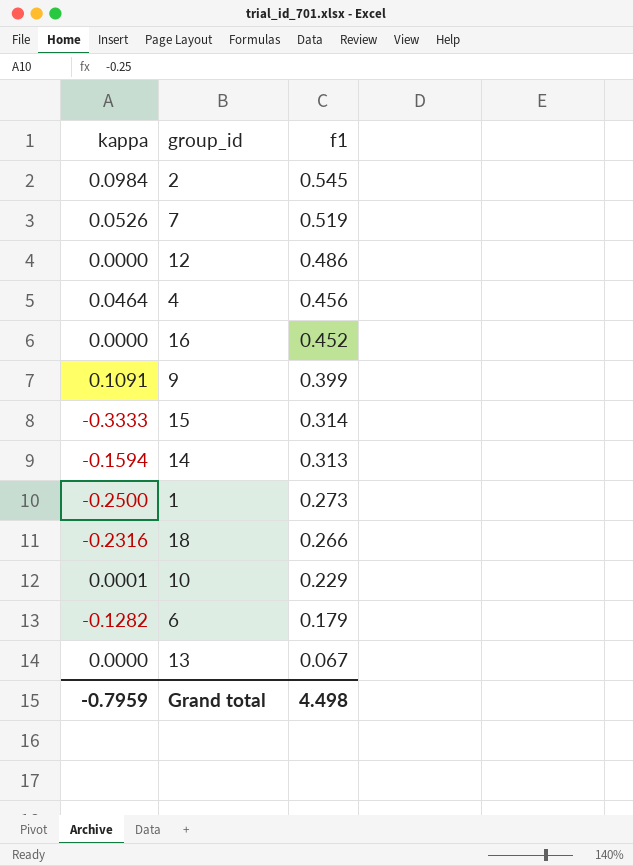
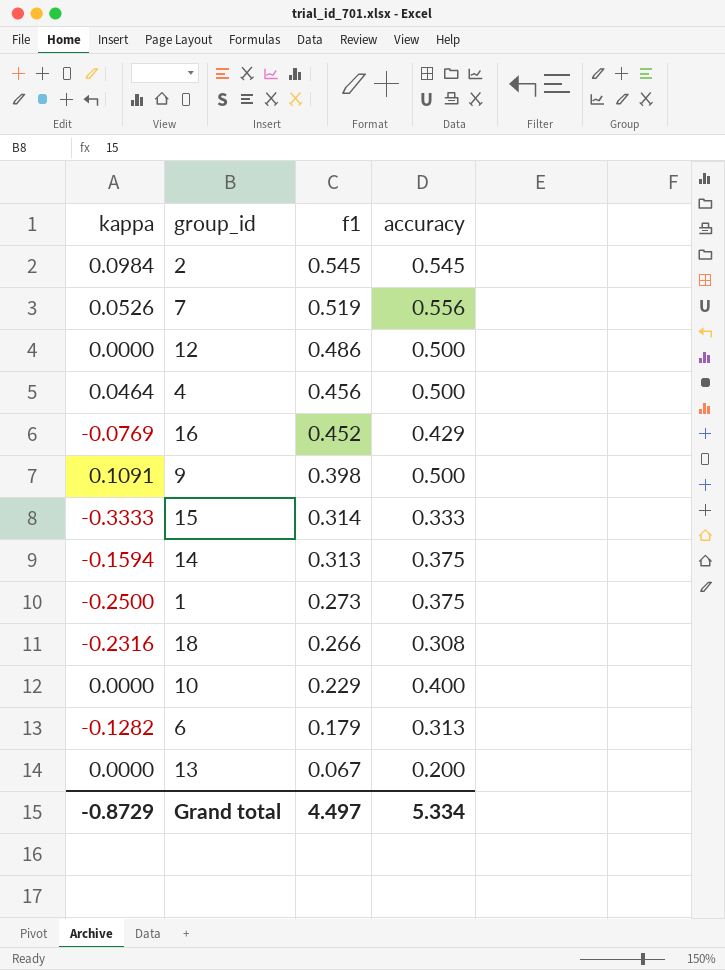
column accuracy | position: none -> 4
16 | kappa: 0.0000 -> -0.0769
9 | f1: 0.399 -> 0.398
10 | kappa: 0.0001 -> 0.0000
Grand total | kappa: -0.7959 -> -0.8729
Grand total | f1: 4.498 -> 4.497

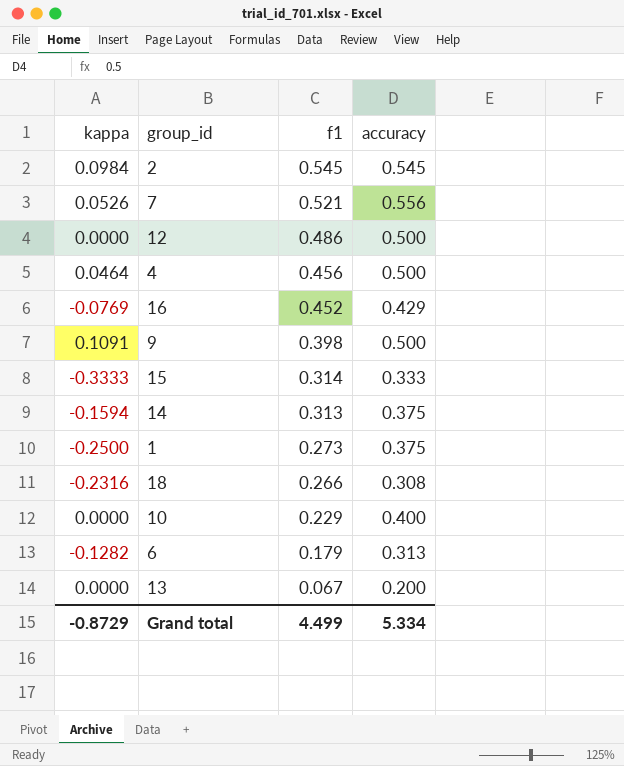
7 | f1: 0.519 -> 0.521
Grand total | f1: 4.497 -> 4.499

